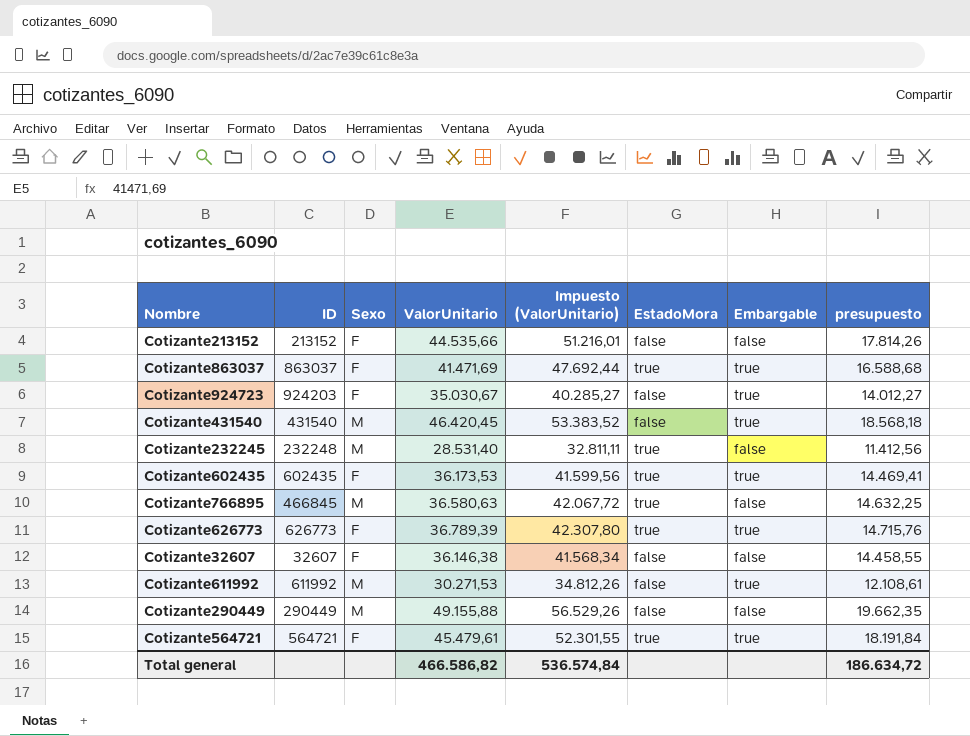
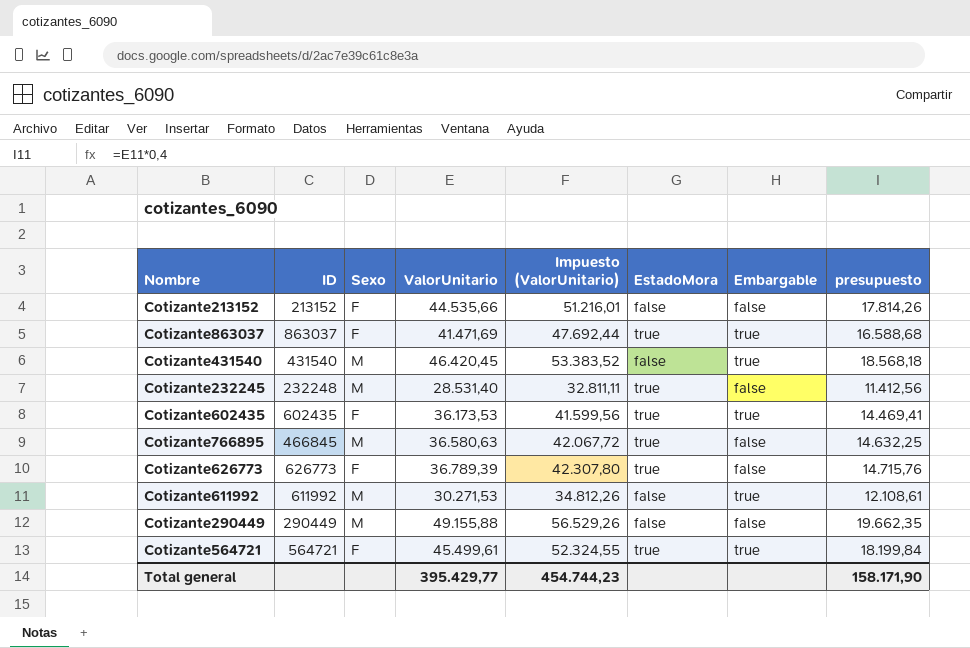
row Cotizante924723: 924203 | F | 35.030,67 | 40.285,27 | false | true | 14.012,27 -> none
row Cotizante32607: 32607 | F | 36.146,38 | 41.568,34 | false | false | 14.458,55 -> none
Cotizante626773 | Embargable: true -> false
Cotizante564721 | ValorUnitario: 45.479,61 -> 45.499,61
Cotizante564721 | Impuesto (ValorUnitario): 52.301,55 -> 52.324,55
Cotizante564721 | presupuesto: 18.191,84 -> 18.199,84
Total general | ValorUnitario: 466.586,82 -> 395.429,77
Total general | Impuesto (ValorUnitario): 536.574,84 -> 454.744,23
Total general | presupuesto: 186.634,72 -> 158.171,90

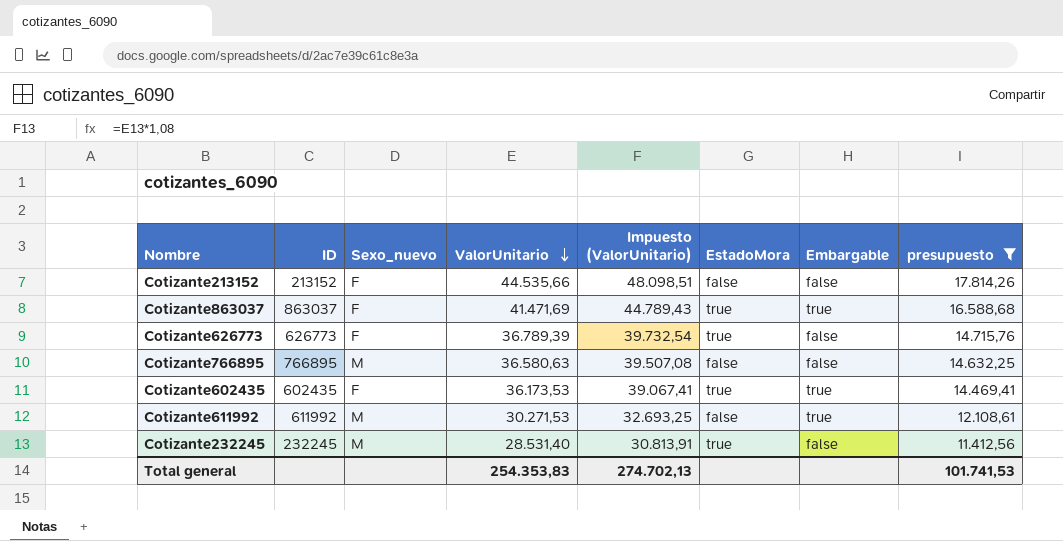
filter: none -> presupuesto <= 17.814,26
row order: none -> ValorUnitario descending
column name: Sexo -> Sexo_nuevo
column Impuesto (ValorUnitario) | formula: [ValorUnitario] * 1,15 -> [ValorUnitario] * 1,08
Cotizante766895 | ID: 466845 -> 766895
Cotizante766895 | EstadoMora: true -> false
Cotizante232245 | ID: 232248 -> 232245
Total general | ValorUnitario: 395.429,77 -> 254.353,83
Total general | Impuesto (ValorUnitario): 454.744,23 -> 274.702,13
Total general | presupuesto: 158.171,90 -> 101.741,53

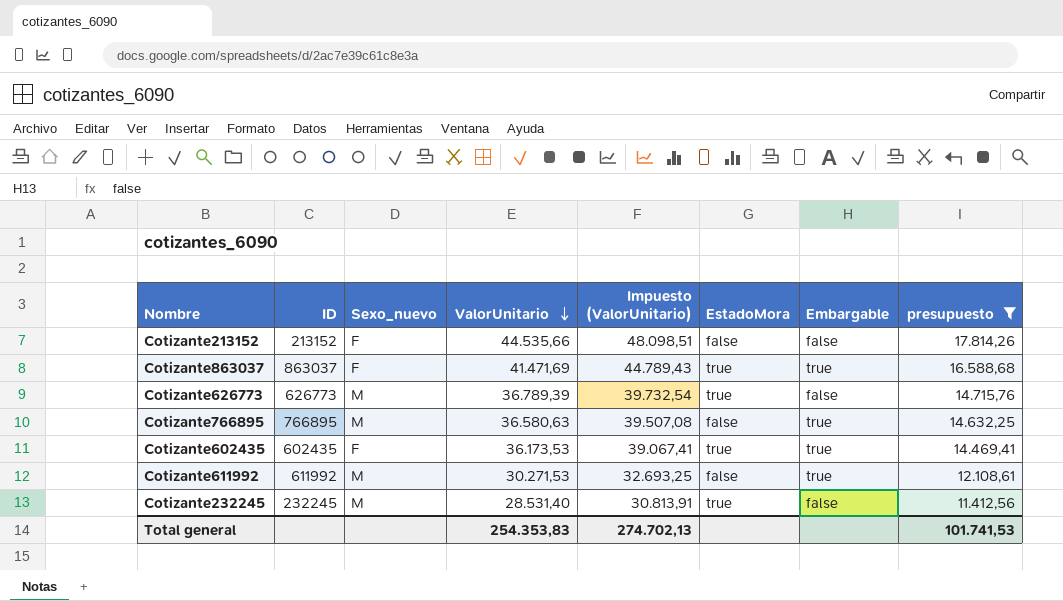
Cotizante626773 | Sexo_nuevo: F -> M
Cotizante766895 | Embargable: false -> true

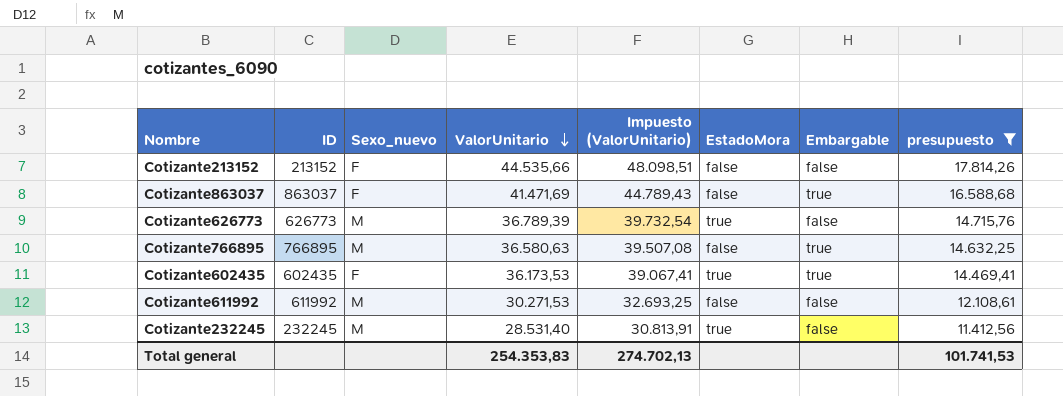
Cotizante863037 | EstadoMora: true -> false
Cotizante611992 | Embargable: true -> false

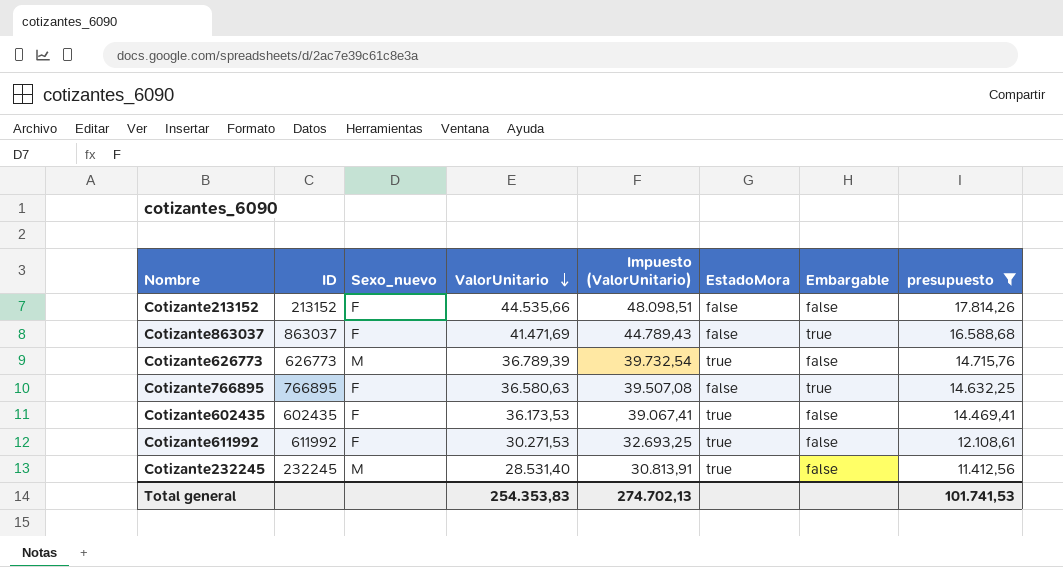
Cotizante766895 | Sexo_nuevo: M -> F
Cotizante602435 | Embargable: true -> false
Cotizante611992 | Sexo_nuevo: M -> F
Cotizante611992 | EstadoMora: false -> true

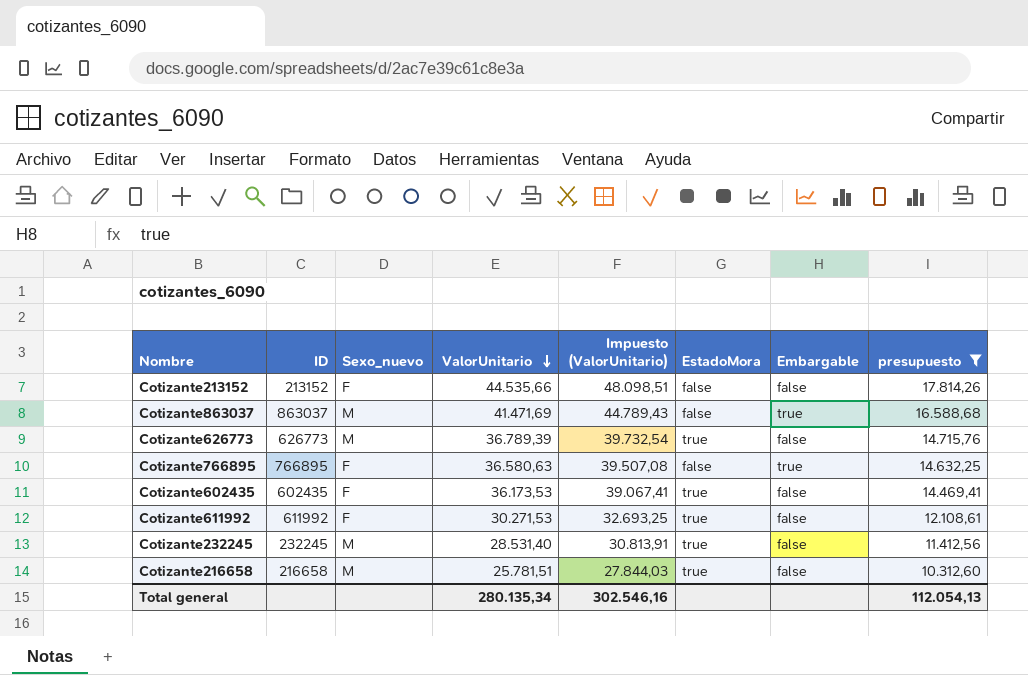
Cotizante863037 | Sexo_nuevo: F -> M
row Cotizante216658: none -> 216658 | M | 25.781,51 | 27.844,03 | true | false | 10.312,60
Total general | ValorUnitario: 254.353,83 -> 280.135,34
Total general | Impuesto (ValorUnitario): 274.702,13 -> 302.546,16
Total general | presupuesto: 101.741,53 -> 112.054,13

